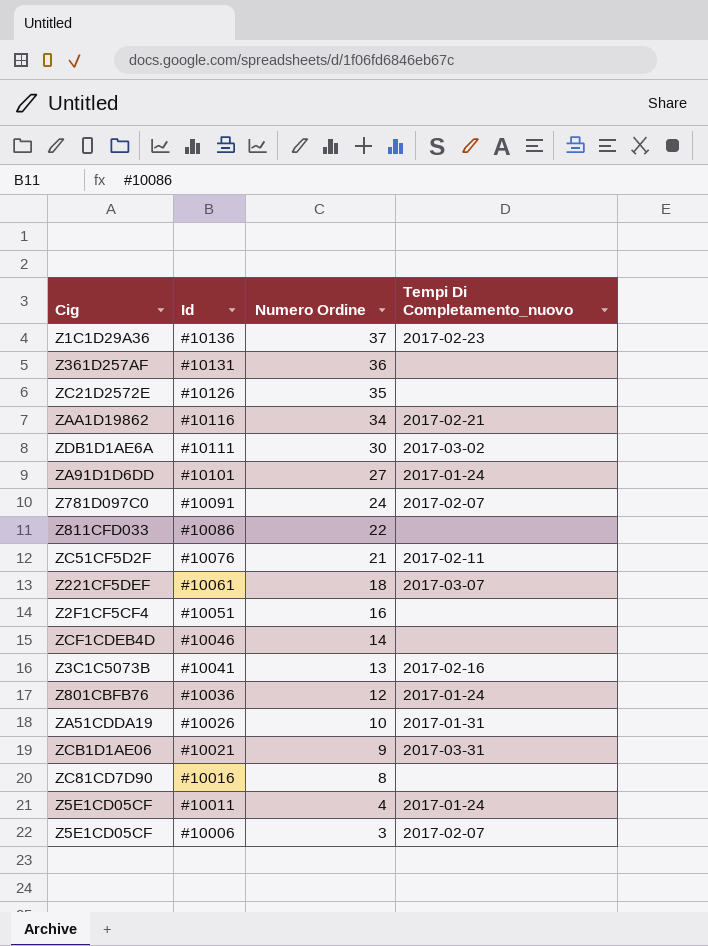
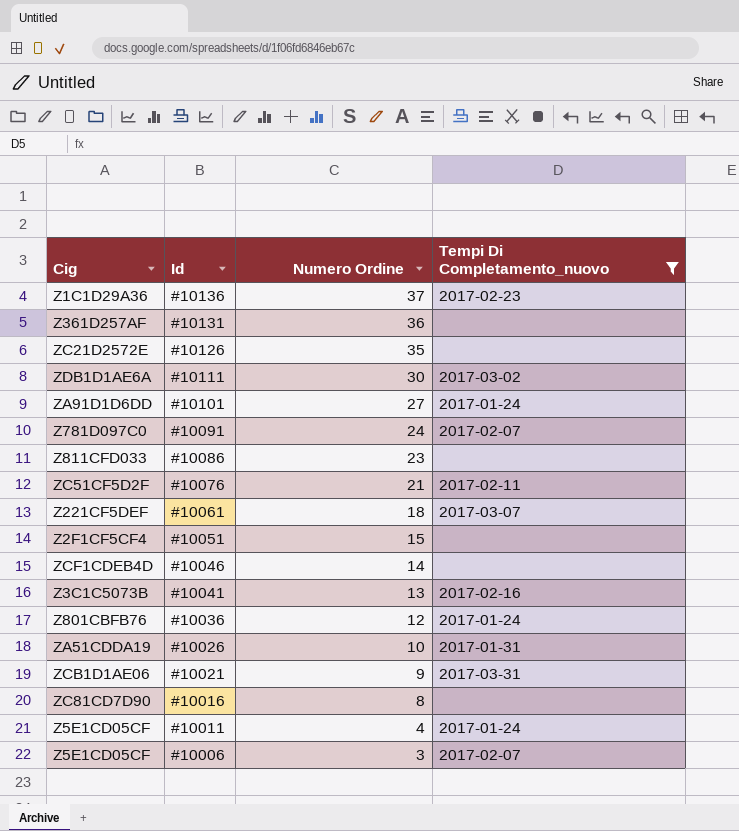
filter: none -> Tempi Di Completamento_nuovo != 2017-02-21
#10086 | Numero Ordine: 22 -> 23
#10051 | Numero Ordine: 16 -> 15

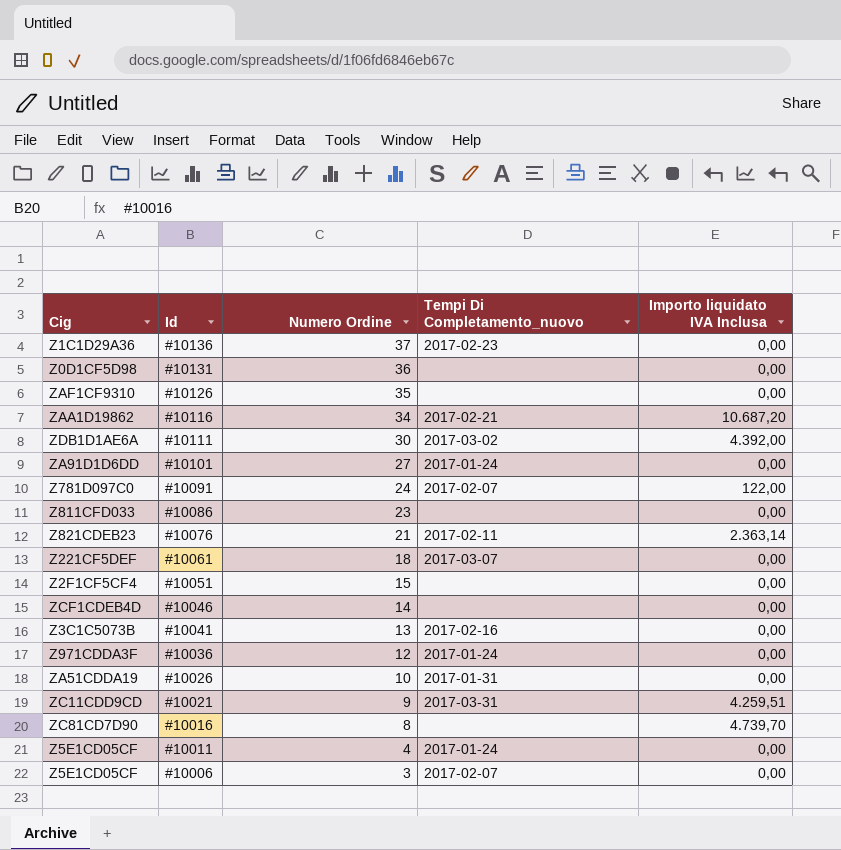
filter: Tempi Di Completamento_nuovo != 2017-02-21 -> none
column Importo liquidato IVA Inclusa | position: none -> 5
#10131 | Cig: Z361D257AF -> Z0D1CF5D98
#10126 | Cig: ZC21D2572E -> ZAF1CF9310
#10076 | Cig: ZC51CF5D2F -> Z821CDEB23
#10036 | Cig: Z801CBFB76 -> Z971CDDA3F
#10021 | Cig: ZCB1D1AE06 -> ZC11CDD9CD

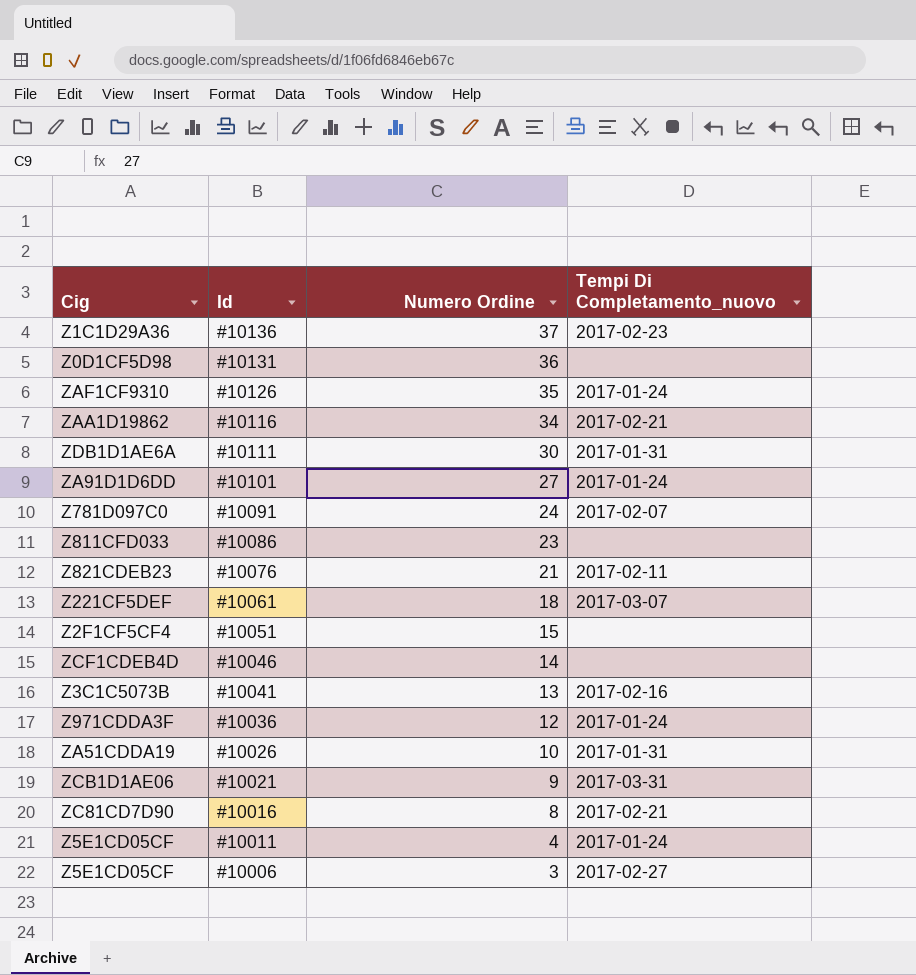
column Importo liquidato IVA Inclusa | position: 5 -> none
#10126 | Tempi Di Completamento_nuovo: none -> 2017-01-24
#10111 | Tempi Di Completamento_nuovo: 2017-03-02 -> 2017-01-31
#10021 | Cig: ZC11CDD9CD -> ZCB1D1AE06
#10016 | Tempi Di Completamento_nuovo: none -> 2017-02-21
#10006 | Tempi Di Completamento_nuovo: 2017-02-07 -> 2017-02-27

